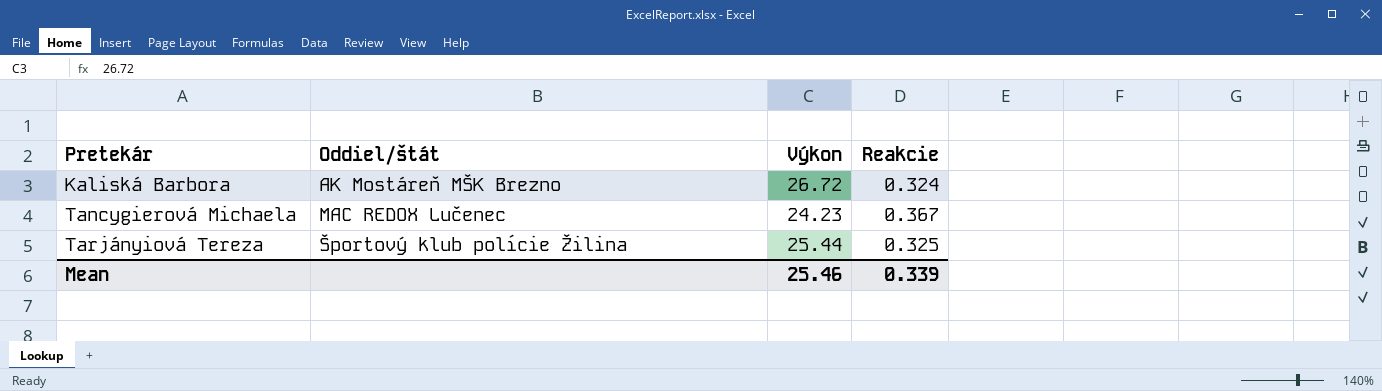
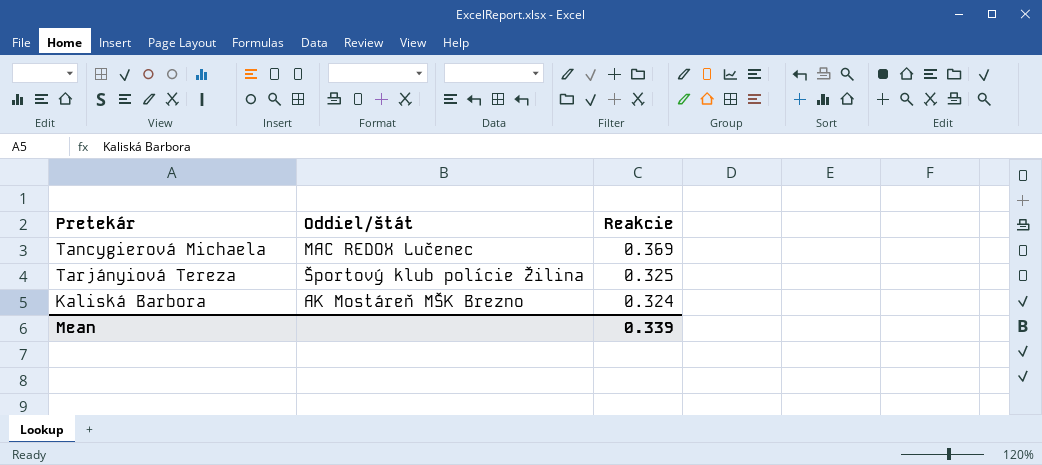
row order: Pretekár ascending -> Reakcie descending
column Výkon | position: 3 -> none
Tancygierová Michaela | Reakcie: 0.367 -> 0.369

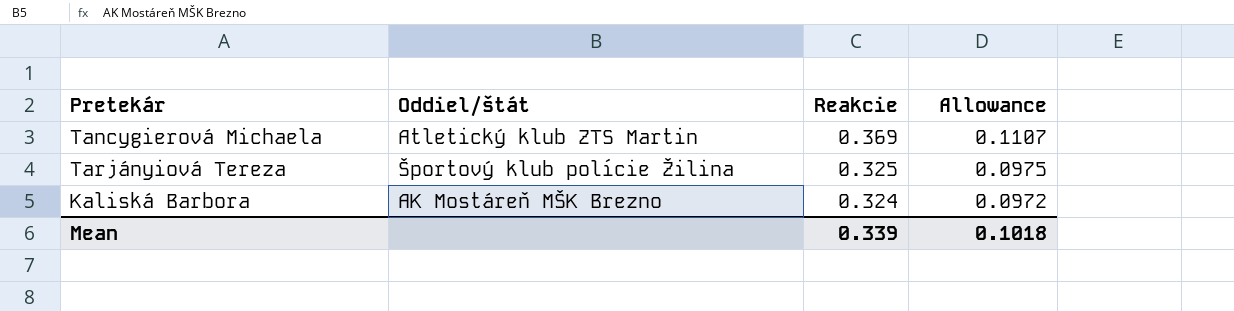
column Allowance | formula: none -> [Reakcie] * 0.3
Tancygierová Michaela | Oddiel/štát: MAC REDOX Lučenec -> Atletický klub ZTS Martin

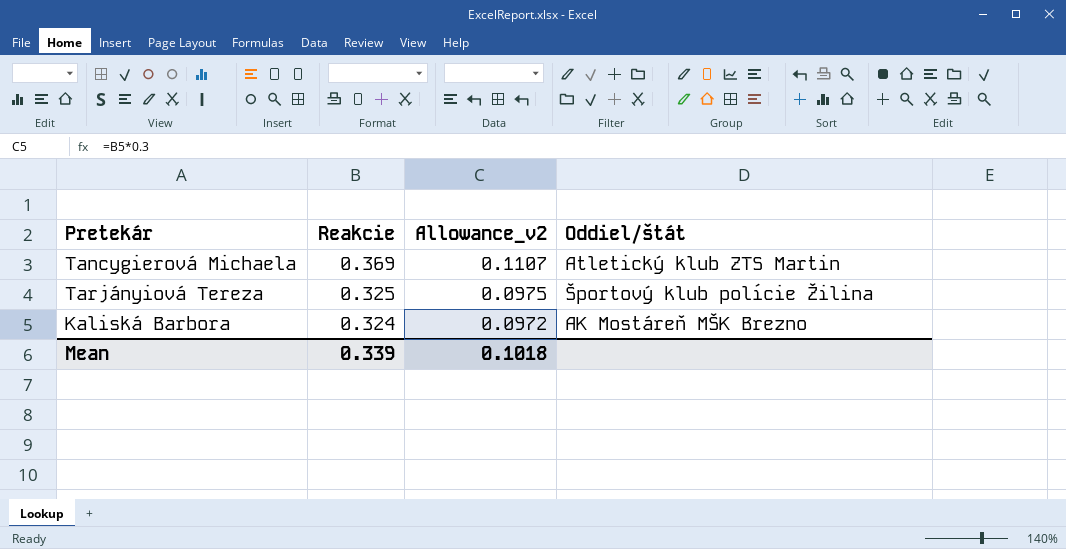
column name: Allowance -> Allowance_v2
column Oddiel/štát | position: 2 -> 4

